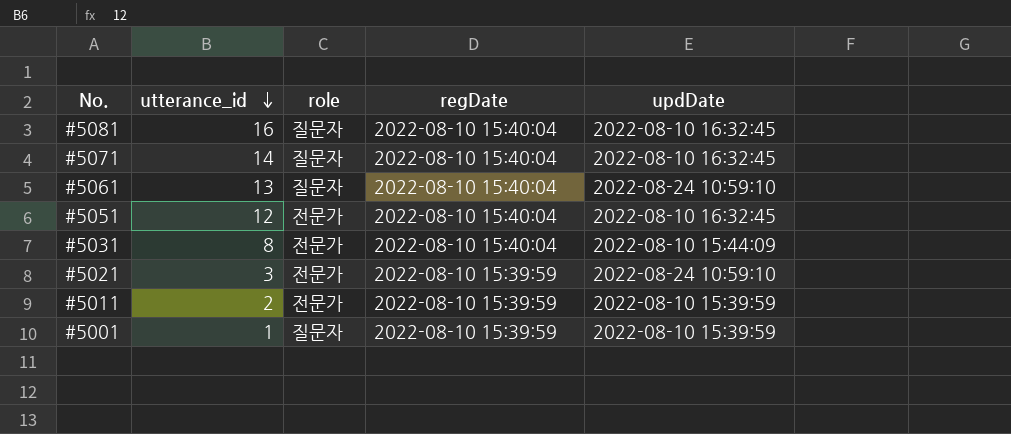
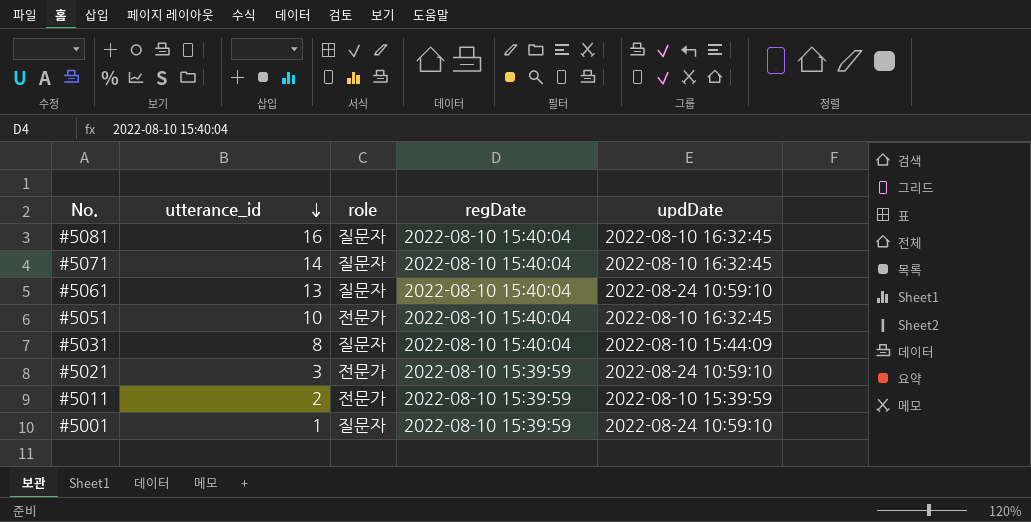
#5051 | utterance_id: 12 -> 10
#5031 | role: 전문가 -> 질문자
#5001 | updDate: 2022-08-10 15:39:59 -> 2022-08-24 10:59:10

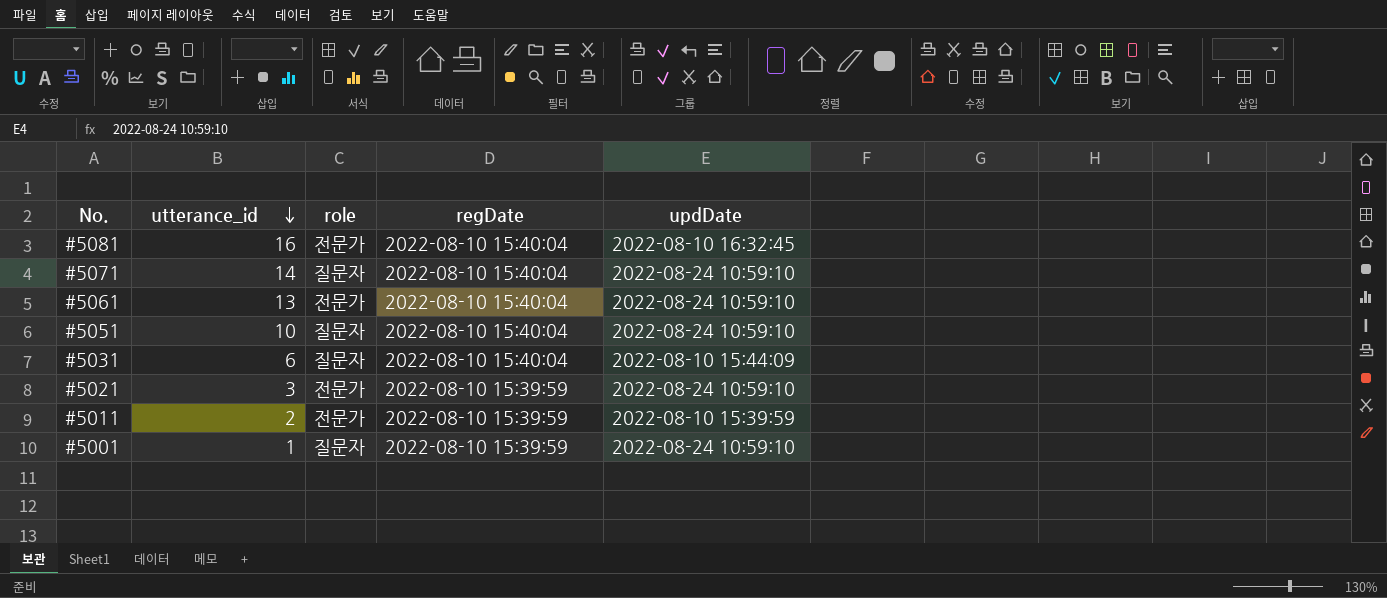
#5081 | role: 질문자 -> 전문가
#5071 | updDate: 2022-08-10 16:32:45 -> 2022-08-24 10:59:10
#5061 | role: 질문자 -> 전문가
#5051 | role: 전문가 -> 질문자
#5051 | updDate: 2022-08-10 16:32:45 -> 2022-08-24 10:59:10
#5031 | utterance_id: 8 -> 6

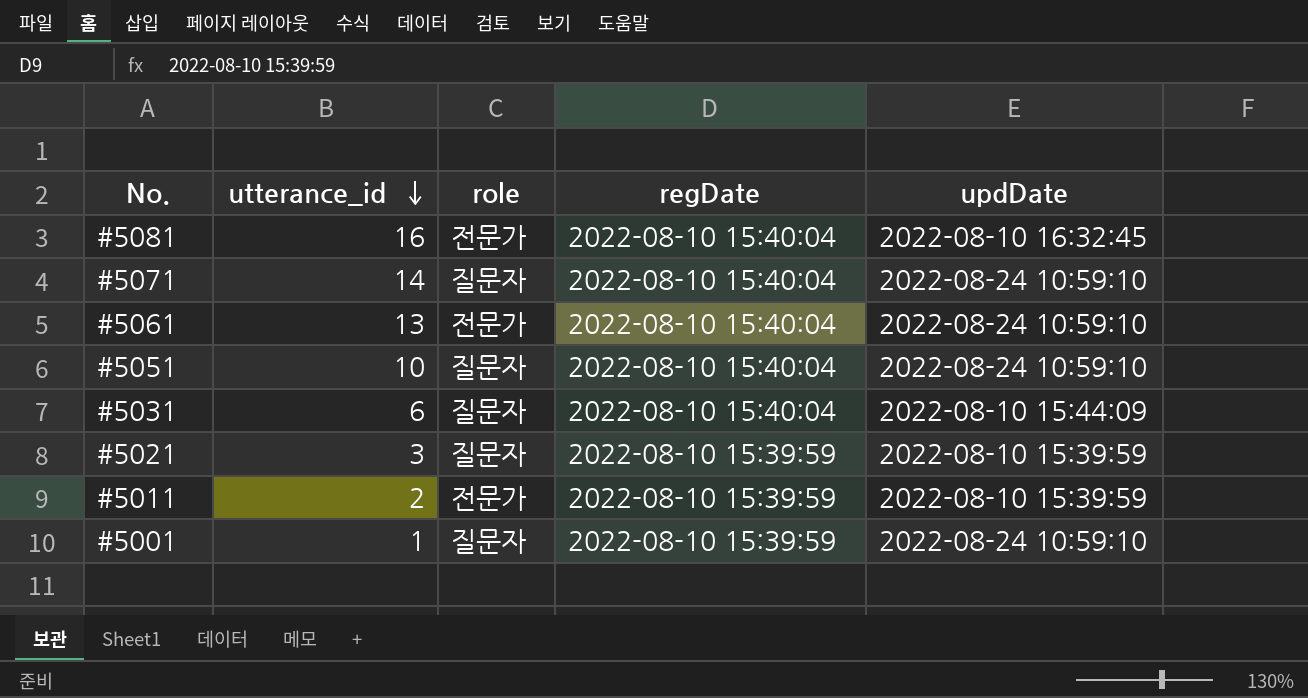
#5021 | role: 전문가 -> 질문자
#5021 | updDate: 2022-08-24 10:59:10 -> 2022-08-10 15:39:59

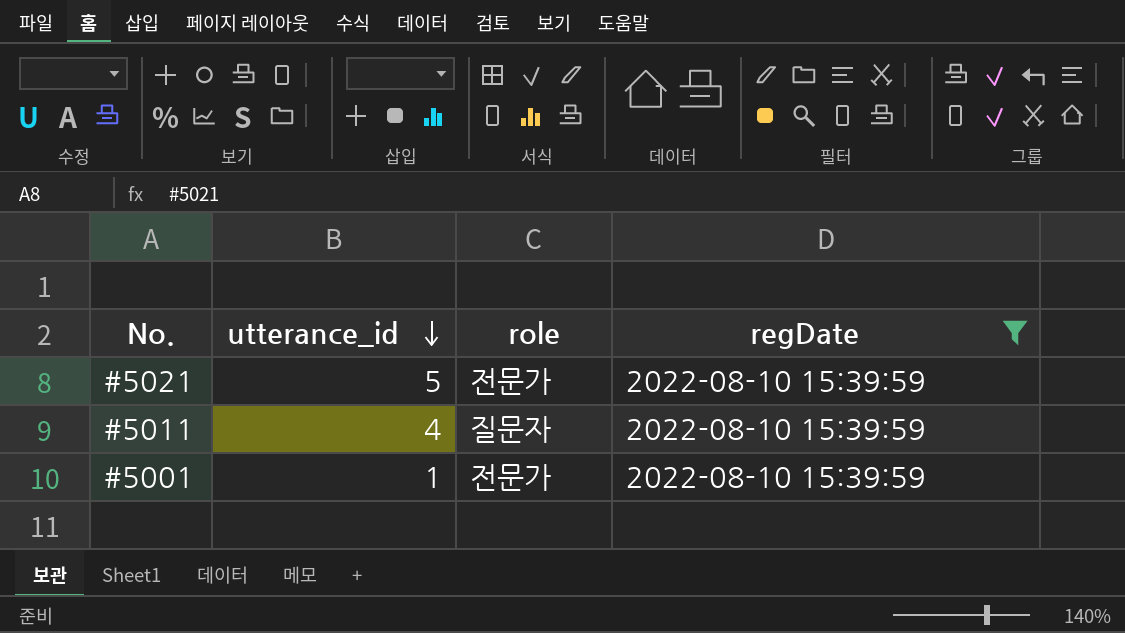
filter: none -> regDate = 2022-08-10 15:39:59
column updDate | position: 5 -> none
#5021 | utterance_id: 3 -> 5
#5021 | role: 질문자 -> 전문가
#5011 | utterance_id: 2 -> 4
#5011 | role: 전문가 -> 질문자
#5001 | role: 질문자 -> 전문가

